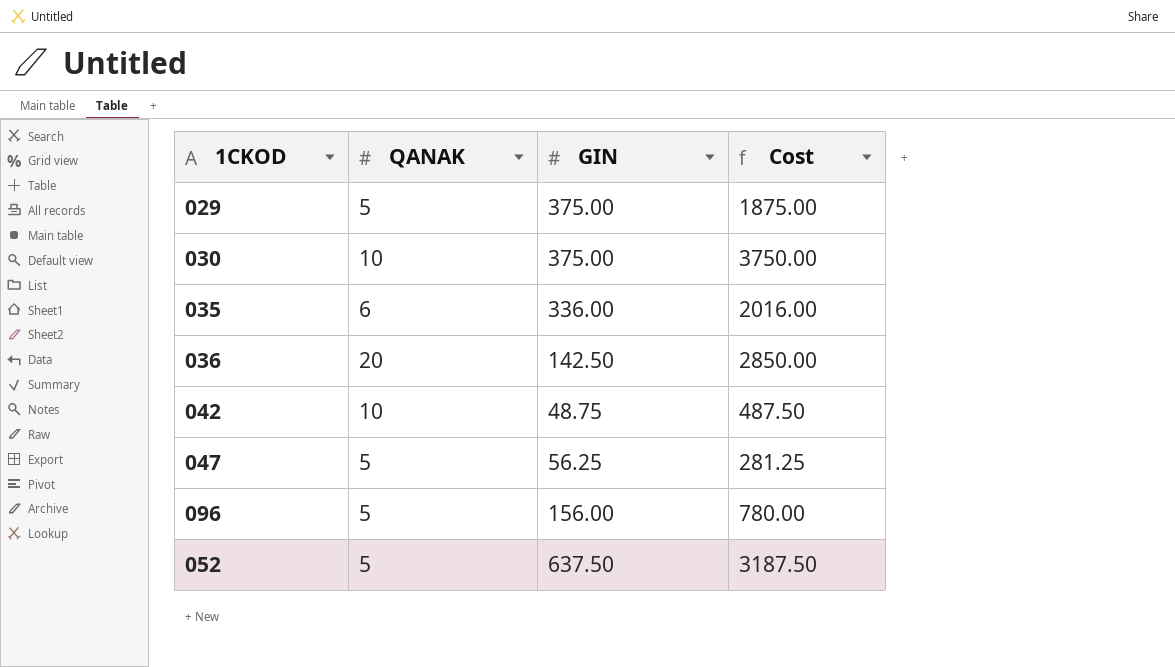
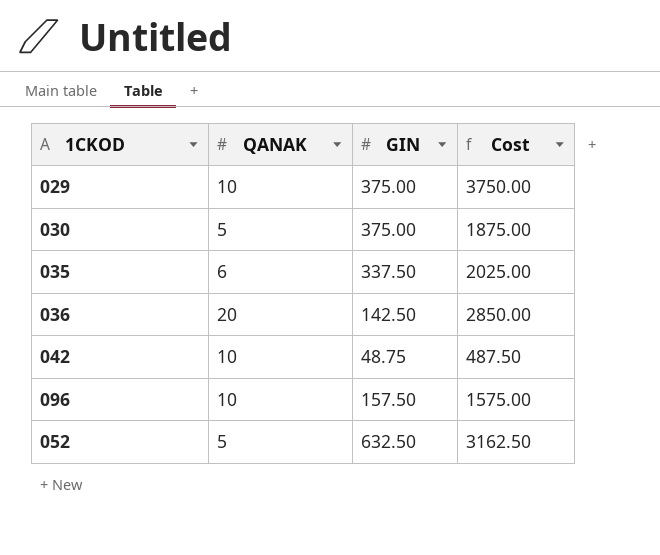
row 047: 5 | 56.25 | 281.25 -> none
029 | QANAK: 5 -> 10
029 | Cost: 1875.00 -> 3750.00
030 | QANAK: 10 -> 5
030 | Cost: 3750.00 -> 1875.00
035 | GIN: 336.00 -> 337.50
035 | Cost: 2016.00 -> 2025.00
096 | QANAK: 5 -> 10
096 | GIN: 156.00 -> 157.50
096 | Cost: 780.00 -> 1575.00
052 | GIN: 637.50 -> 632.50
052 | Cost: 3187.50 -> 3162.50

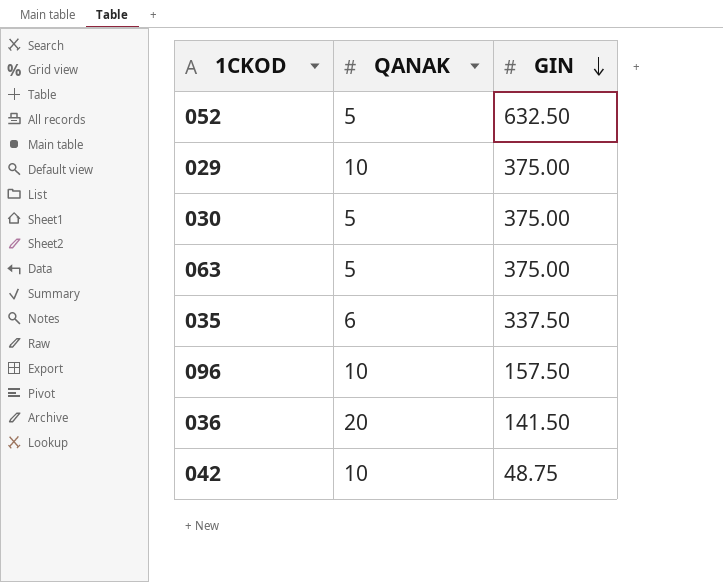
row order: none -> GIN descending
column Cost | formula: [QANAK] * [GIN] -> none
row 063: none -> 5 | 375.00
036 | GIN: 142.50 -> 141.50

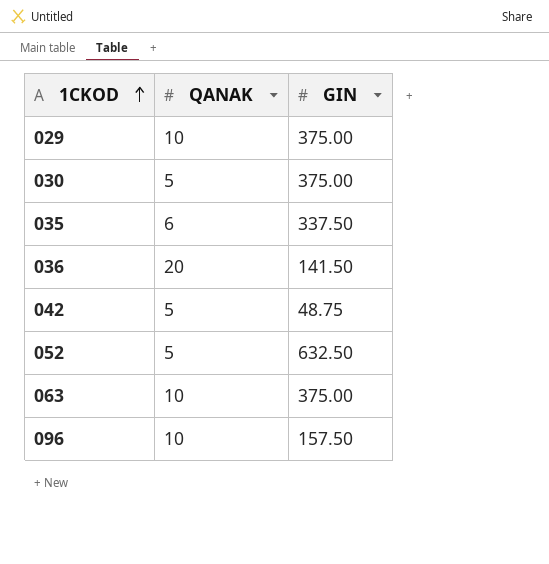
row order: GIN descending -> 1CKOD ascending
042 | QANAK: 10 -> 5
063 | QANAK: 5 -> 10

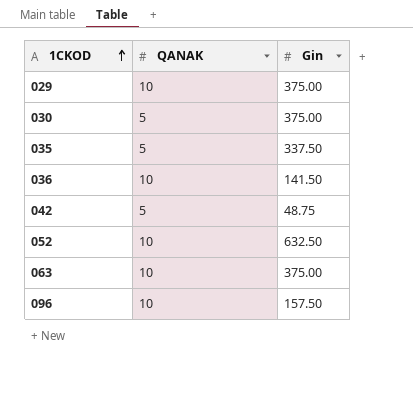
column name: GIN -> Gin
035 | QANAK: 6 -> 5
036 | QANAK: 20 -> 10
052 | QANAK: 5 -> 10

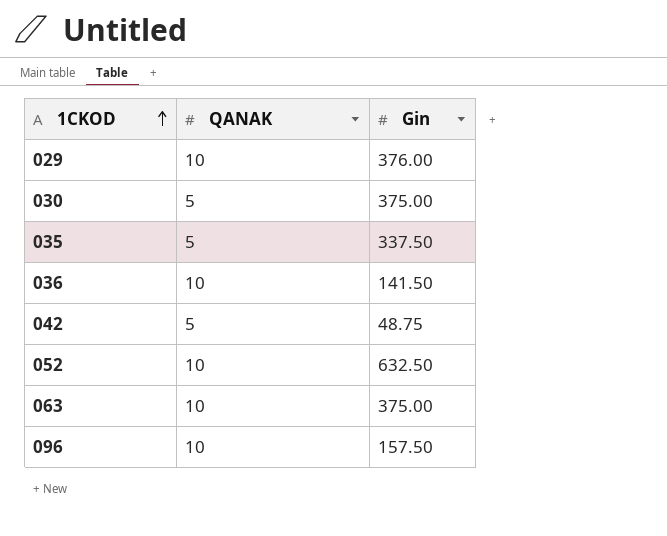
029 | Gin: 375.00 -> 376.00

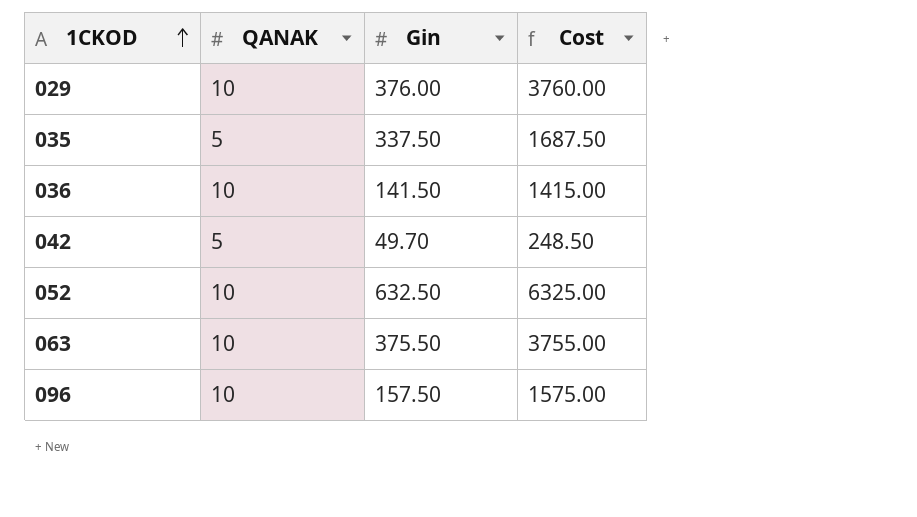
column Cost | formula: none -> [QANAK] * [Gin]
row 030: 5 | 375.00 -> none
042 | Gin: 48.75 -> 49.70
063 | Gin: 375.00 -> 375.50

